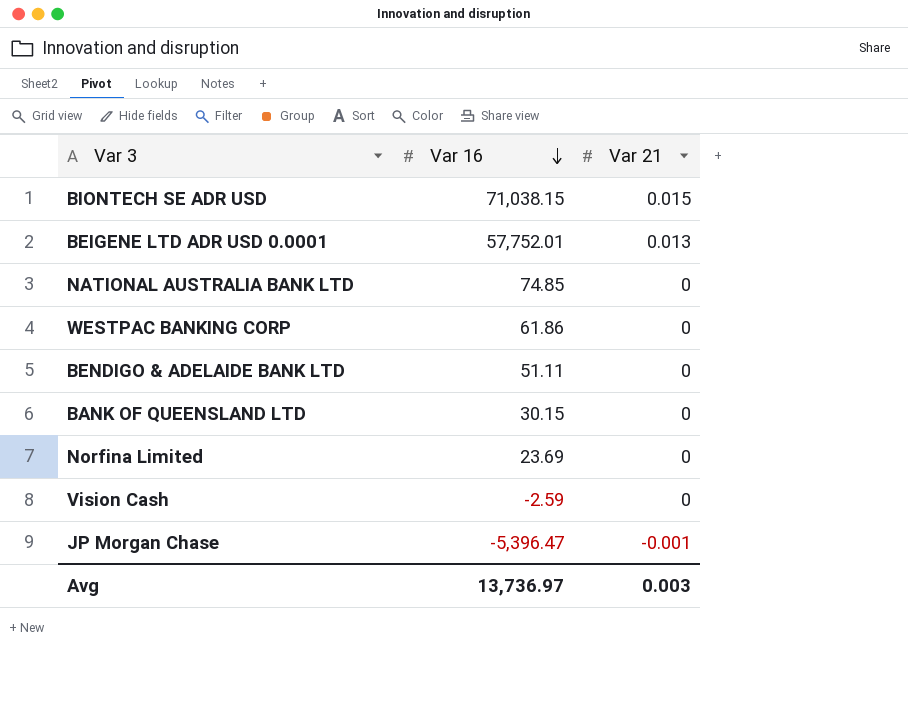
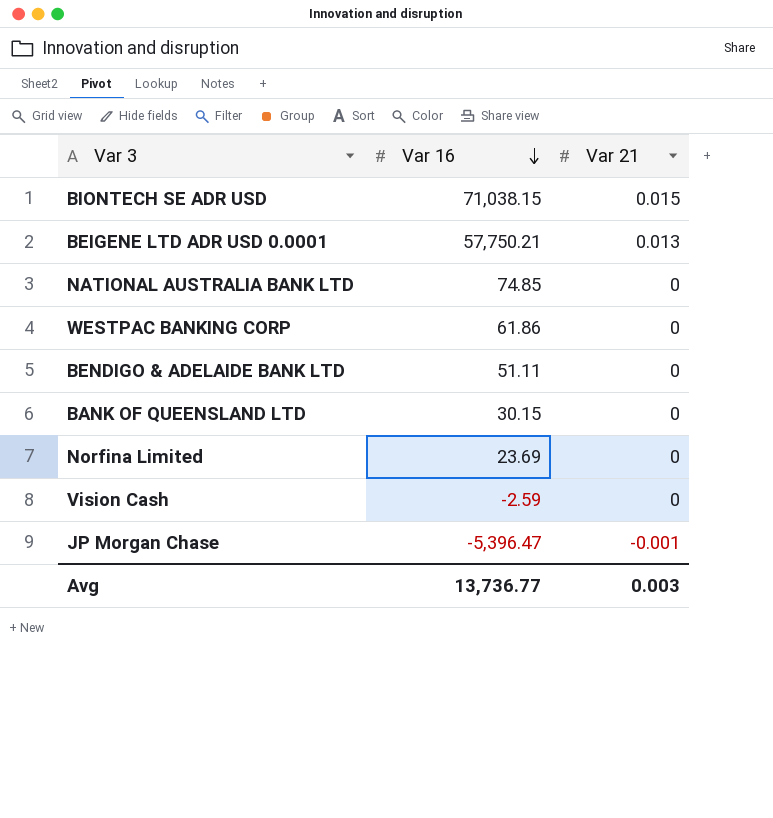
BEIGENE LTD ADR USD 0.0001 | Var 16: 57,752.01 -> 57,750.21
Avg | Var 16: 13,736.97 -> 13,736.77

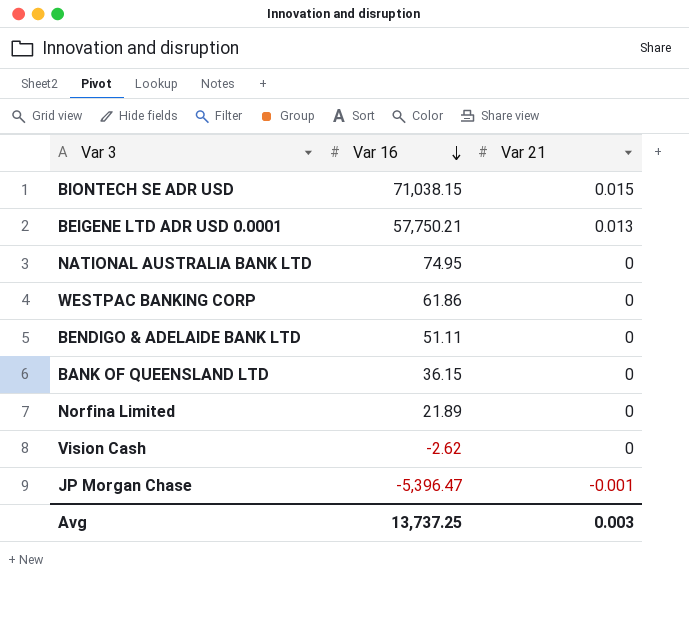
NATIONAL AUSTRALIA BANK LTD | Var 16: 74.85 -> 74.95
BANK OF QUEENSLAND LTD | Var 16: 30.15 -> 36.15
Norfina Limited | Var 16: 23.69 -> 21.89
Vision Cash | Var 16: -2.59 -> -2.62
Avg | Var 16: 13,736.77 -> 13,737.25

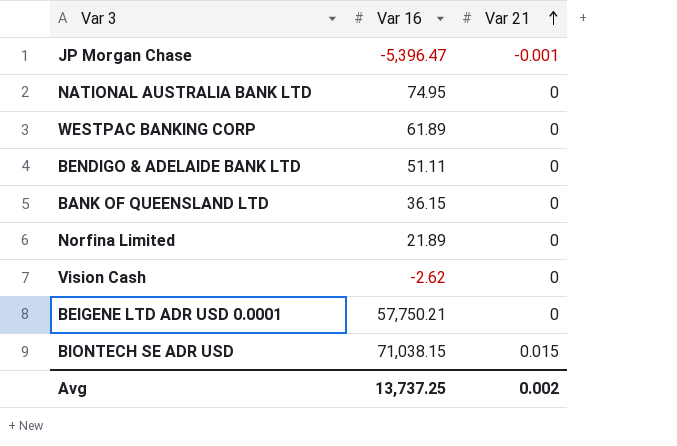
row order: Var 16 descending -> Var 21 ascending
WESTPAC BANKING CORP | Var 16: 61.86 -> 61.89
BEIGENE LTD ADR USD 0.0001 | Var 21: 0.013 -> 0
Avg | Var 21: 0.003 -> 0.002

